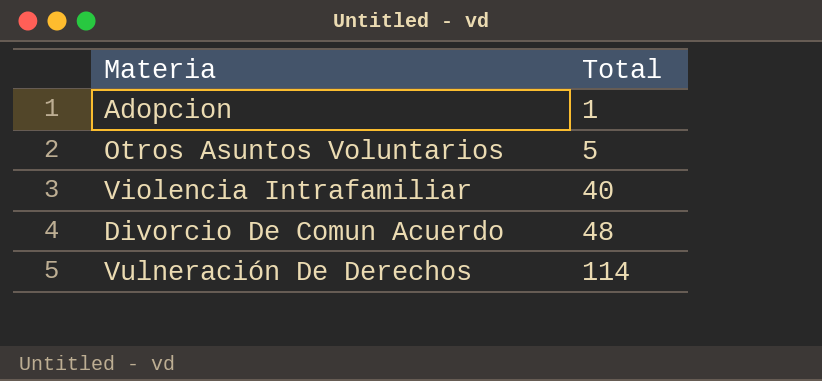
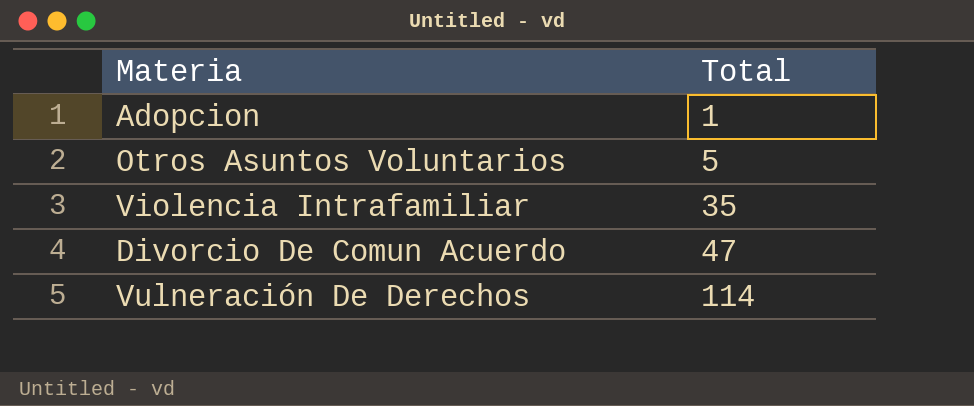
Violencia Intrafamiliar | Total: 40 -> 35
Divorcio De Comun Acuerdo | Total: 48 -> 47

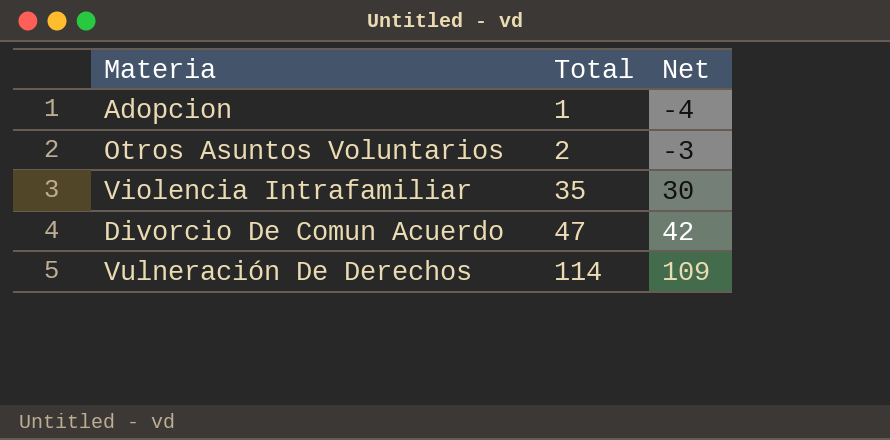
column Net | formula: none -> [Total] - 5
Otros Asuntos Voluntarios | Total: 5 -> 2

